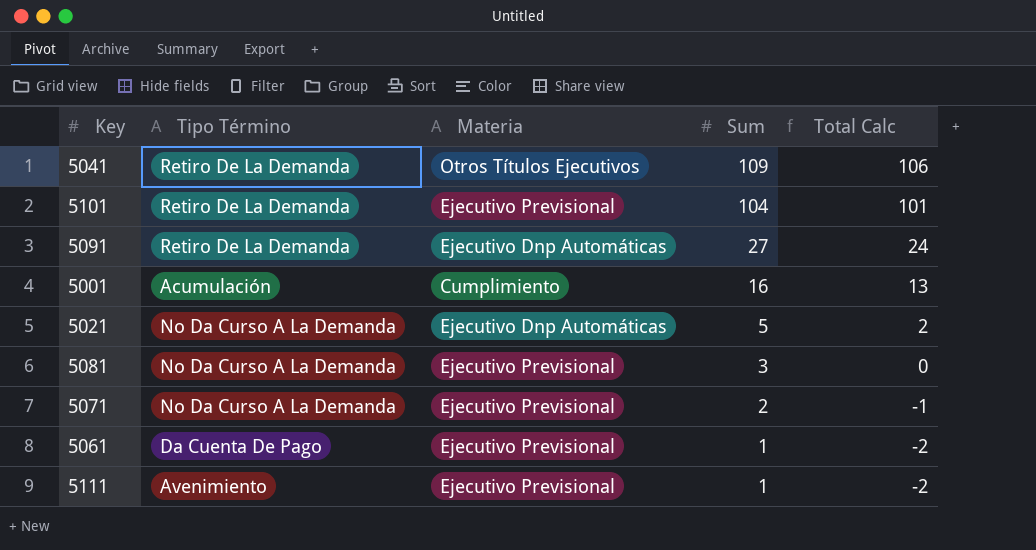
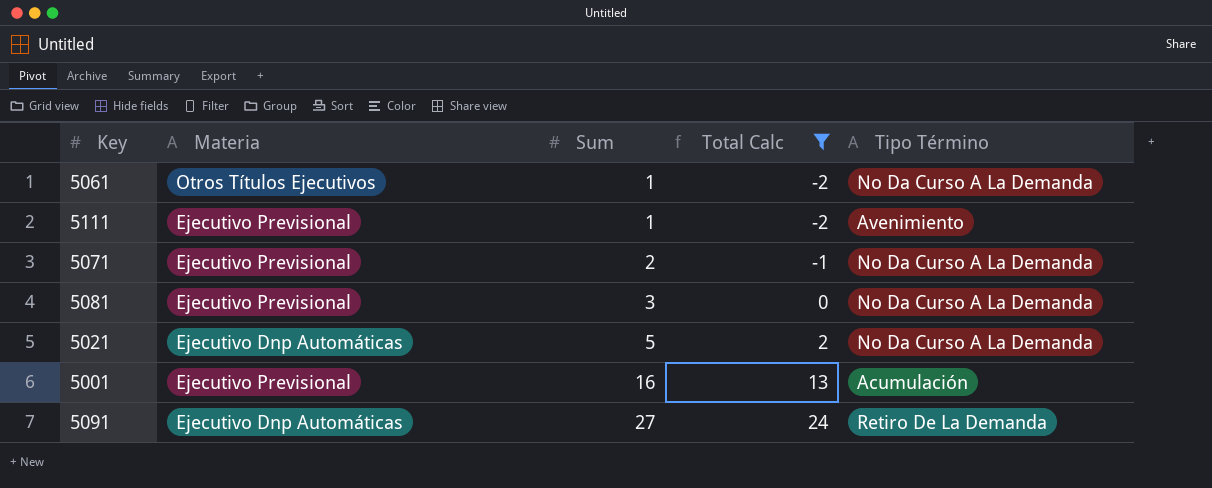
filter: none -> Total Calc <= 24
row order: Sum descending -> Sum ascending
column Tipo Término | position: 2 -> 5
5061 | Materia: Ejecutivo Previsional -> Otros Títulos Ejecutivos
5061 | Tipo Término: Da Cuenta De Pago -> No Da Curso A La Demanda
5001 | Materia: Cumplimiento -> Ejecutivo Previsional

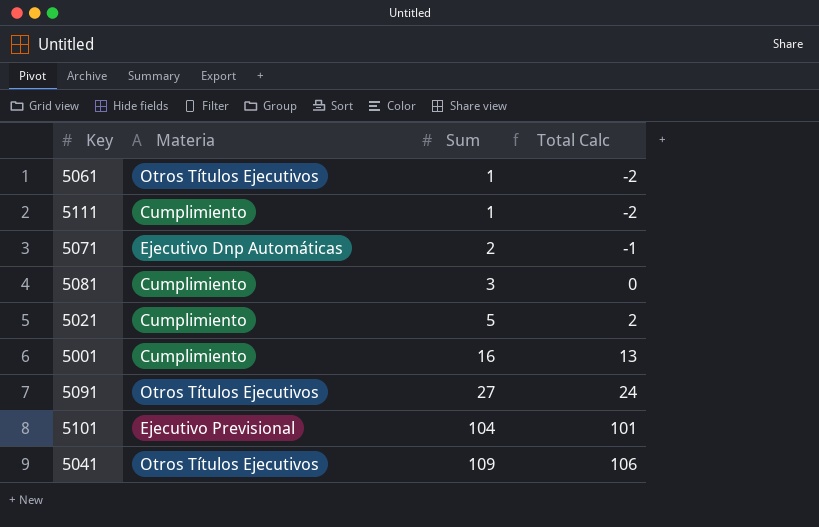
filter: Total Calc <= 24 -> none
column Tipo Término | position: 5 -> none
5111 | Materia: Ejecutivo Previsional -> Cumplimiento
5071 | Materia: Ejecutivo Previsional -> Ejecutivo Dnp Automáticas
5081 | Materia: Ejecutivo Previsional -> Cumplimiento
5021 | Materia: Ejecutivo Dnp Automáticas -> Cumplimiento
5001 | Materia: Ejecutivo Previsional -> Cumplimiento
5091 | Materia: Ejecutivo Dnp Automáticas -> Otros Títulos Ejecutivos

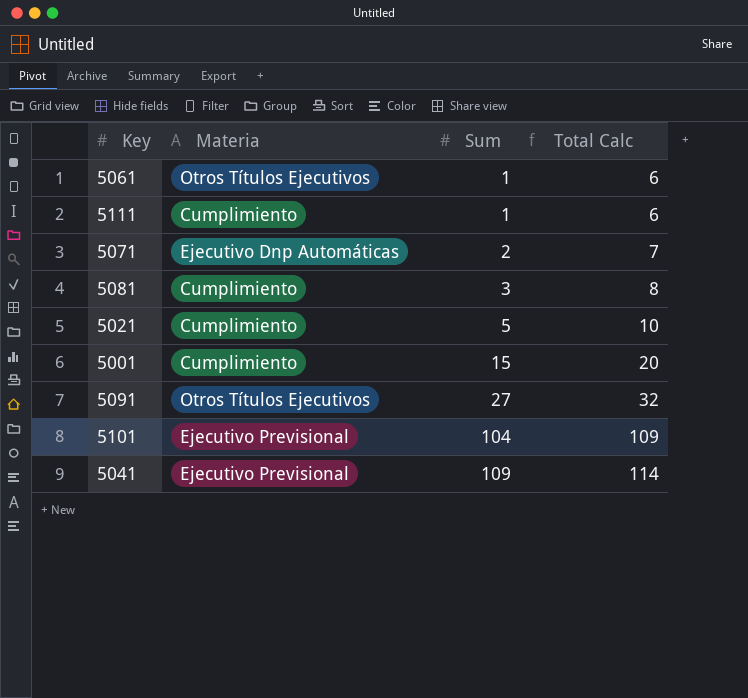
column Total Calc | formula: [Sum] - 3 -> [Sum] + 5
5001 | Sum: 16 -> 15
5041 | Materia: Otros Títulos Ejecutivos -> Ejecutivo Previsional

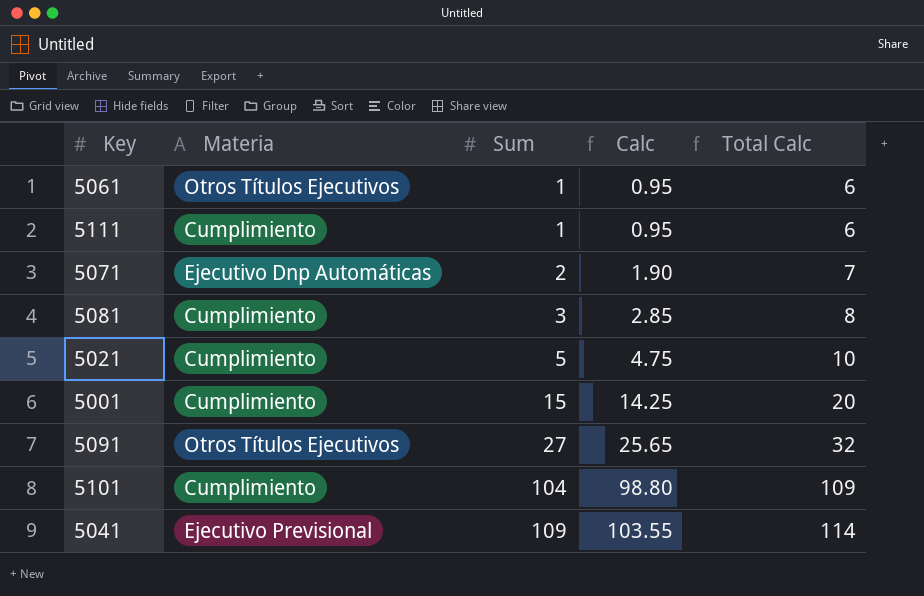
column Calc | formula: none -> [Sum] * 0.95
5101 | Materia: Ejecutivo Previsional -> Cumplimiento

